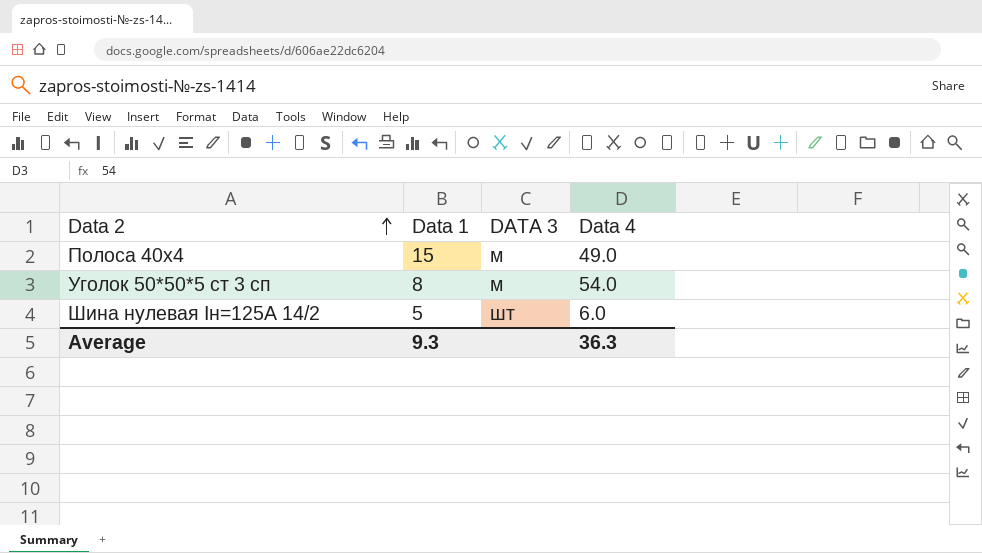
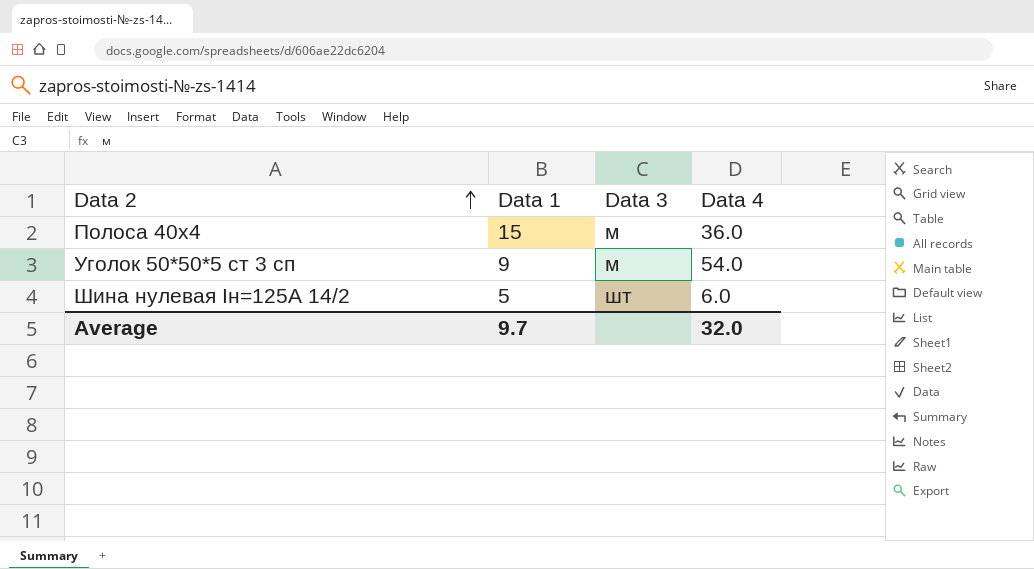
column name: DATA 3 -> Data 3
Полоса 40х4 | Data 4: 49.0 -> 36.0
Уголок 50*50*5 ст 3 сп | Data 1: 8 -> 9
Average | Data 1: 9.3 -> 9.7
Average | Data 4: 36.3 -> 32.0

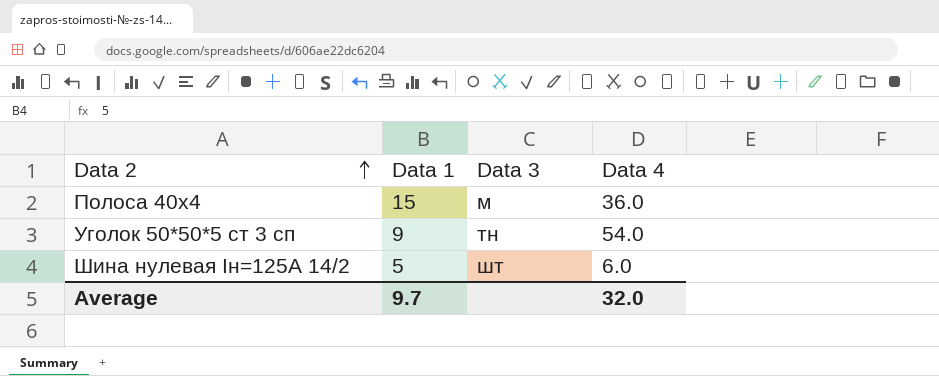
Уголок 50*50*5 ст 3 сп | Data 3: м -> тн

